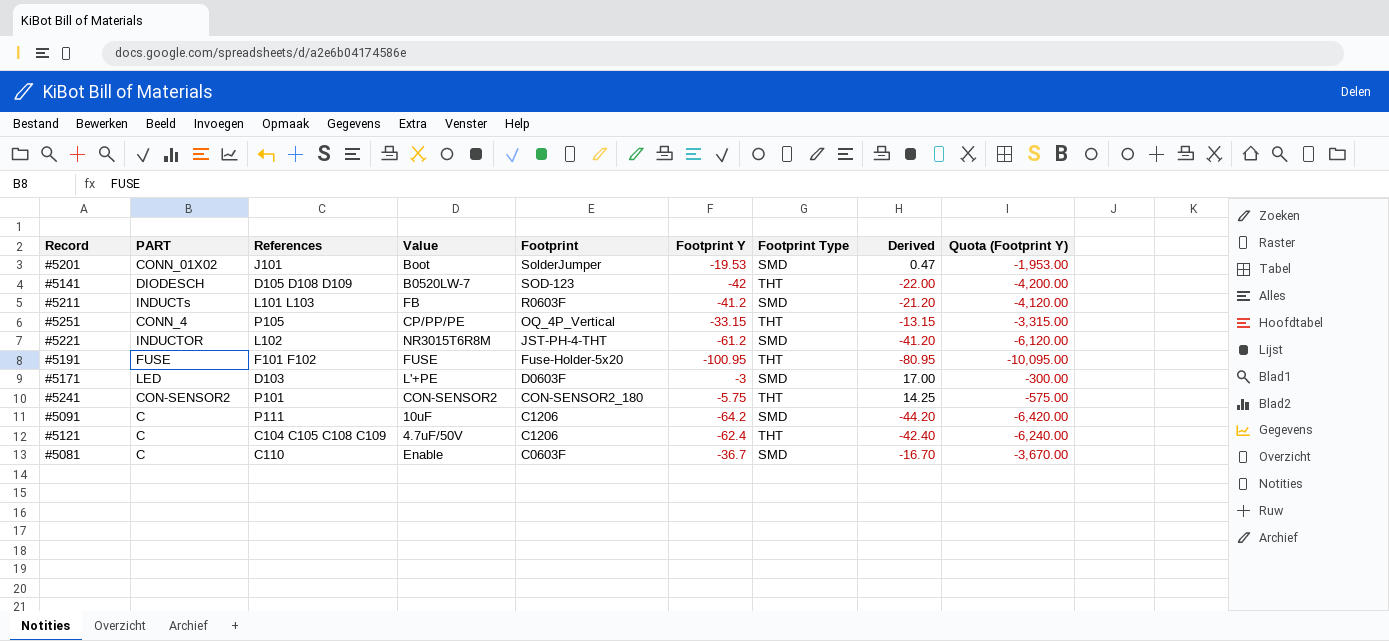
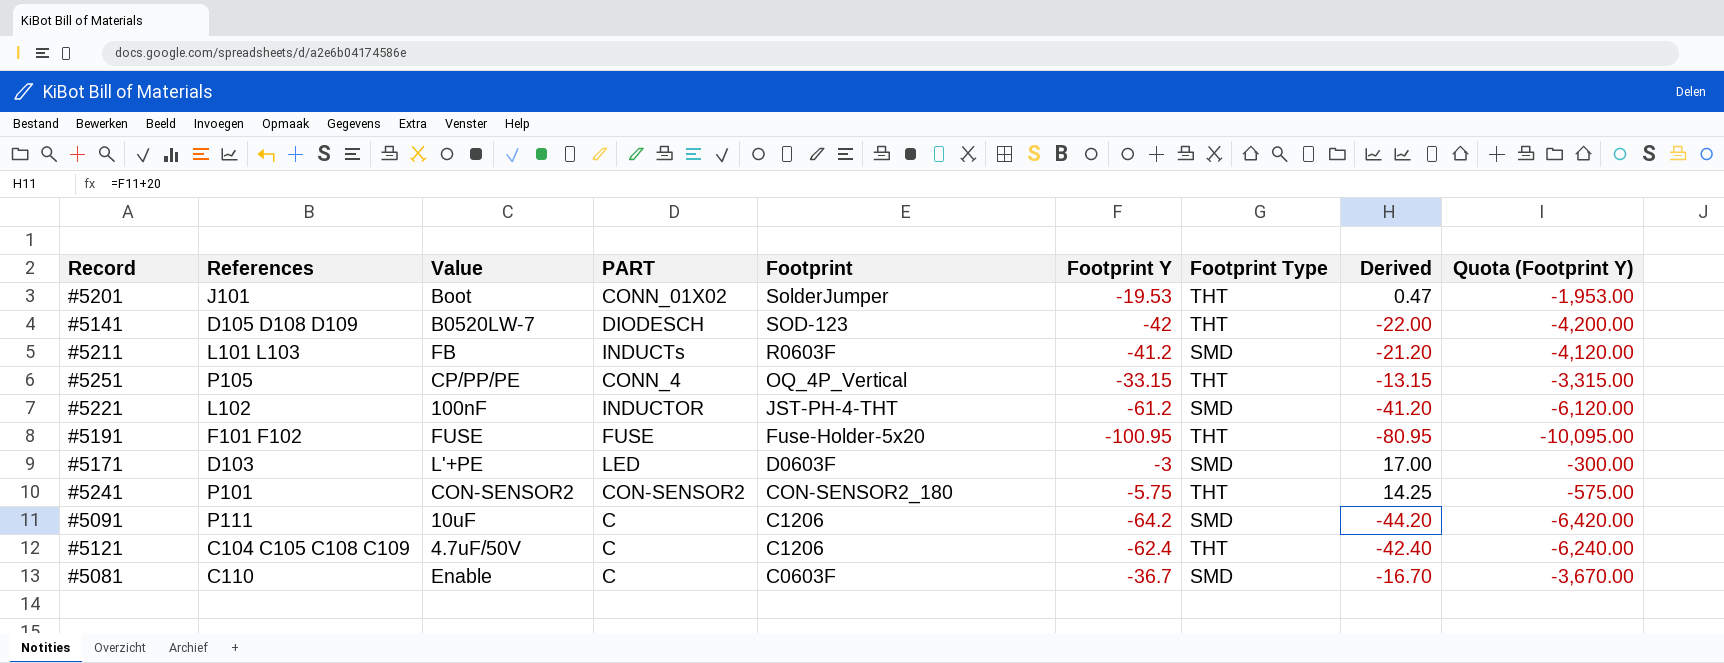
column PART | position: 2 -> 4
#5201 | Footprint Type: SMD -> THT
#5221 | Value: NR3015T6R8M -> 100nF

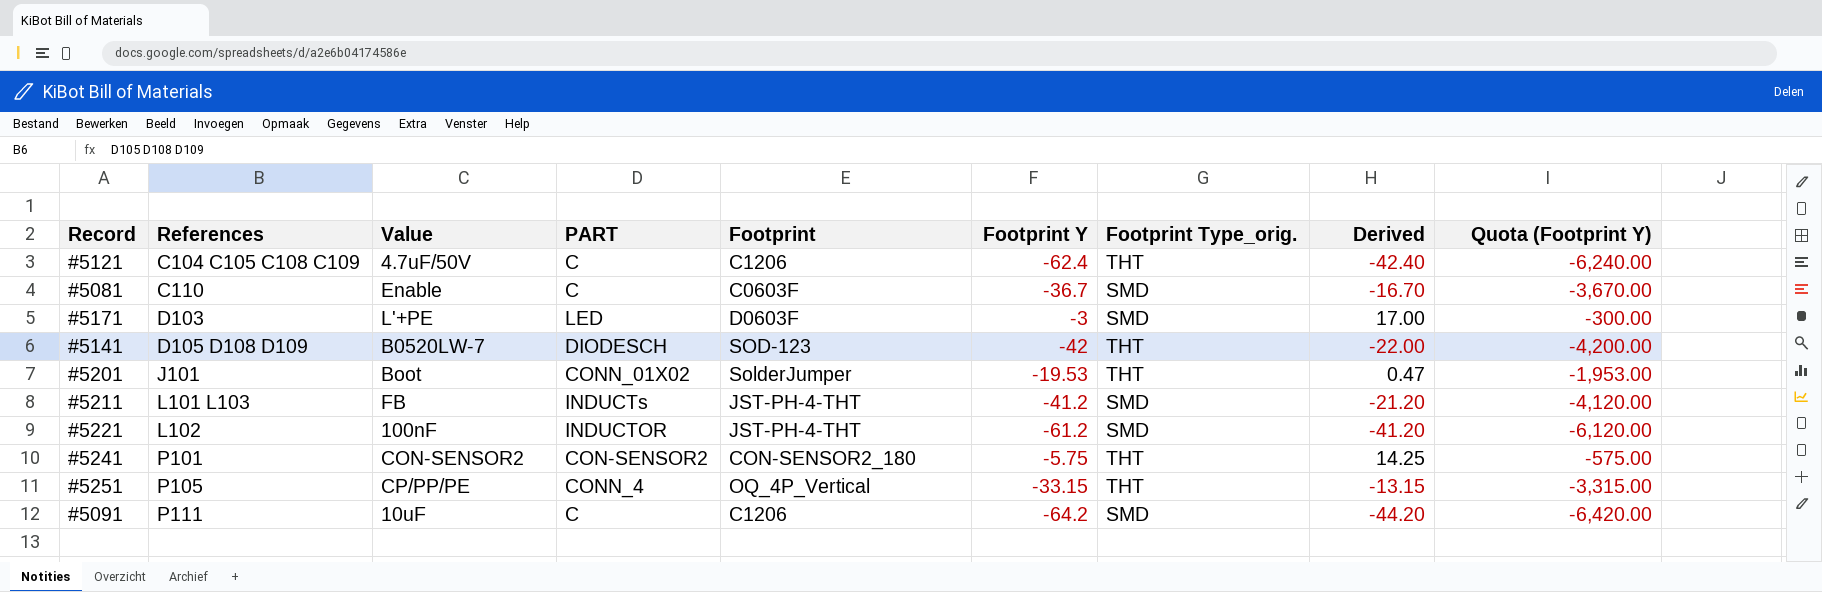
row order: Footprint descending -> References ascending
column name: Footprint Type -> Footprint Type_orig.
row #5191: F101 F102 | FUSE | FUSE | Fuse-Holder-5x20 | -100.95 | THT | -80.95 | -10,095.00 -> none
#5211 | Footprint: R0603F -> JST-PH-4-THT

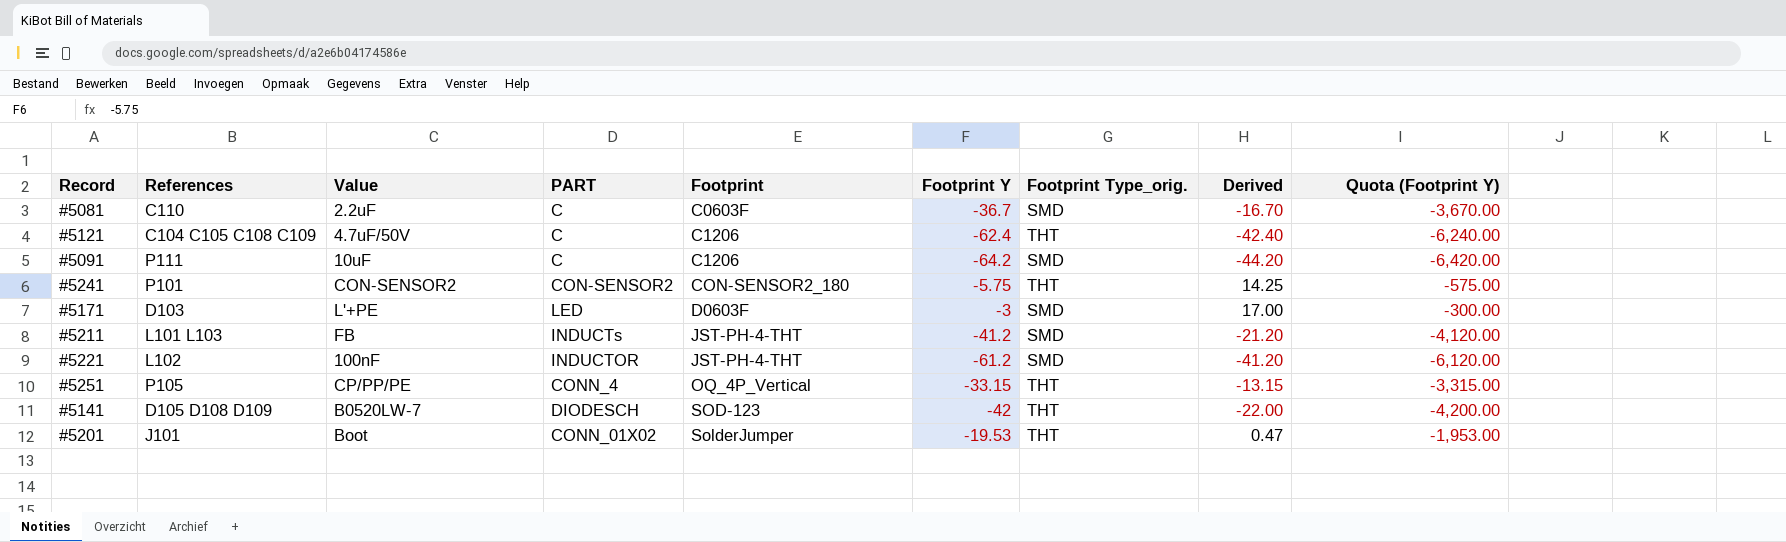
row order: References ascending -> Footprint ascending
#5081 | Value: Enable -> 2.2uF

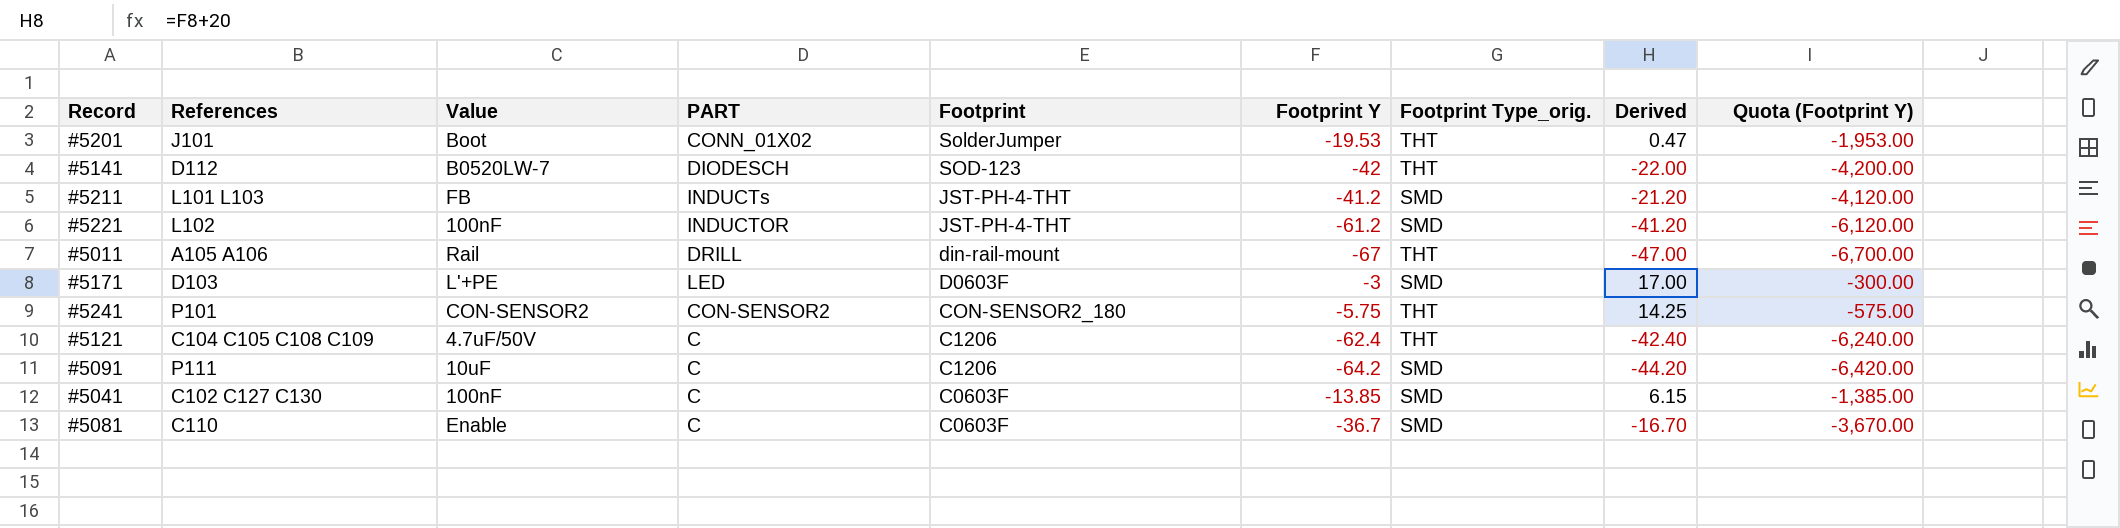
row order: Footprint ascending -> Footprint descending
row #5251: P105 | CP/PP/PE | CONN_4 | OQ_4P_Vertical | -33.15 | THT | -13.15 | -3,315.00 -> none
#5141 | References: D105 D108 D109 -> D112
row #5011: none -> A105 A106 | Rail | DRILL | din-rail-mount | -67 | THT | -47.00 | -6,700.00
row #5041: none -> C102 C127 C130 | 100nF | C | C0603F | -13.85 | SMD | 6.15 | -1,385.00
#5081 | Value: 2.2uF -> Enable

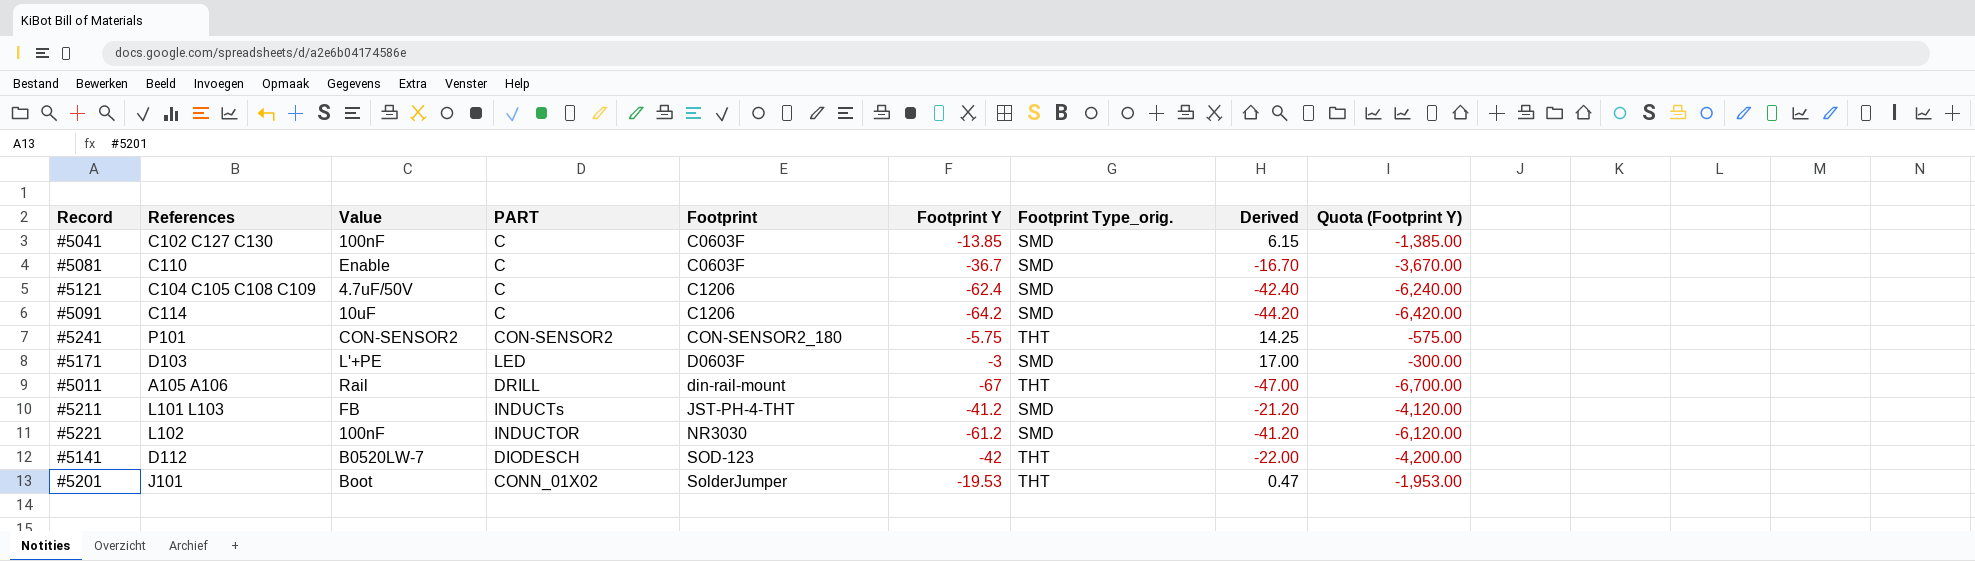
row order: Footprint descending -> Footprint ascending
#5121 | Footprint Type_orig.: THT -> SMD
#5091 | References: P111 -> C114
#5221 | Footprint: JST-PH-4-THT -> NR3030

